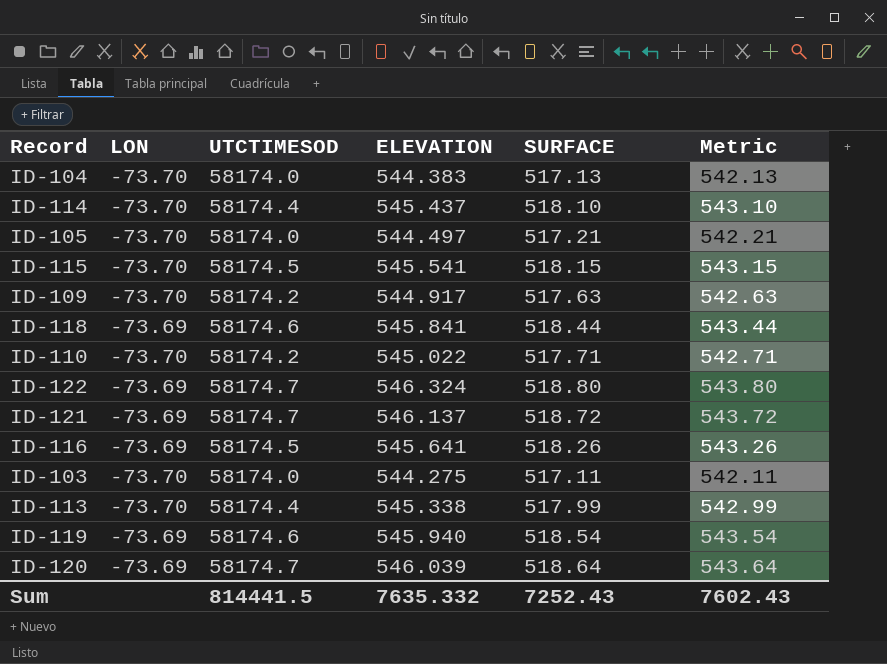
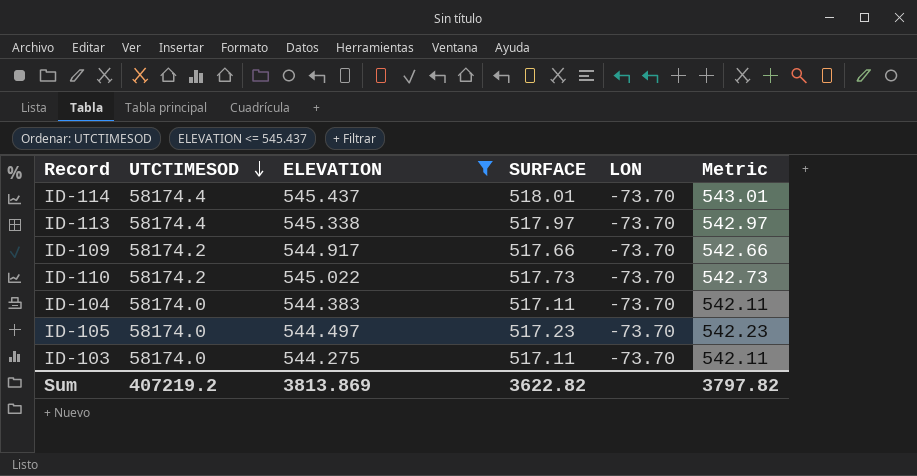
filter: none -> ELEVATION <= 545.437
row order: none -> UTCTIMESOD descending
column LON | position: 2 -> 5
ID-114 | SURFACE: 518.10 -> 518.01
ID-114 | Metric: 543.10 -> 543.01
ID-113 | SURFACE: 517.99 -> 517.97
ID-113 | Metric: 542.99 -> 542.97
ID-109 | SURFACE: 517.63 -> 517.66
ID-109 | Metric: 542.63 -> 542.66
ID-110 | SURFACE: 517.71 -> 517.73
ID-110 | Metric: 542.71 -> 542.73
ID-104 | SURFACE: 517.13 -> 517.11
ID-104 | Metric: 542.13 -> 542.11
ID-105 | SURFACE: 517.21 -> 517.23
ID-105 | Metric: 542.21 -> 542.23
Sum | UTCTIMESOD: 814441.5 -> 407219.2
Sum | ELEVATION: 7635.332 -> 3813.869
Sum | SURFACE: 7252.43 -> 3622.82
Sum | Metric: 7602.43 -> 3797.82

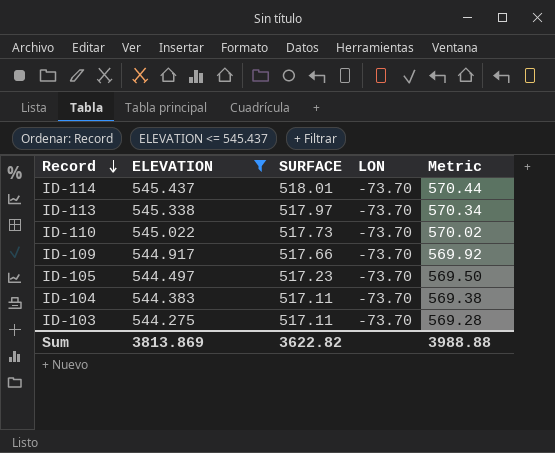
row order: UTCTIMESOD descending -> Record descending
column UTCTIMESOD | position: 2 -> none
column Metric | formula: [SURFACE] + 25 -> [ELEVATION] + 25
Sum | Metric: 3797.82 -> 3988.88

